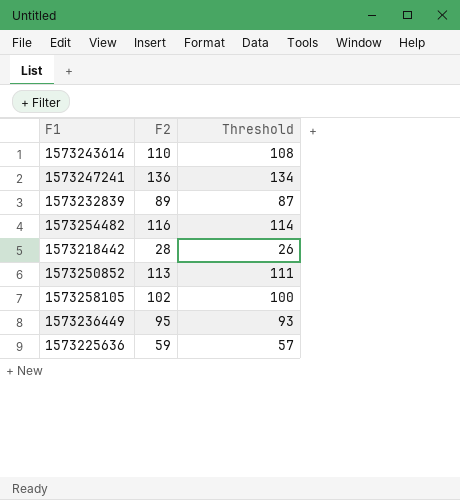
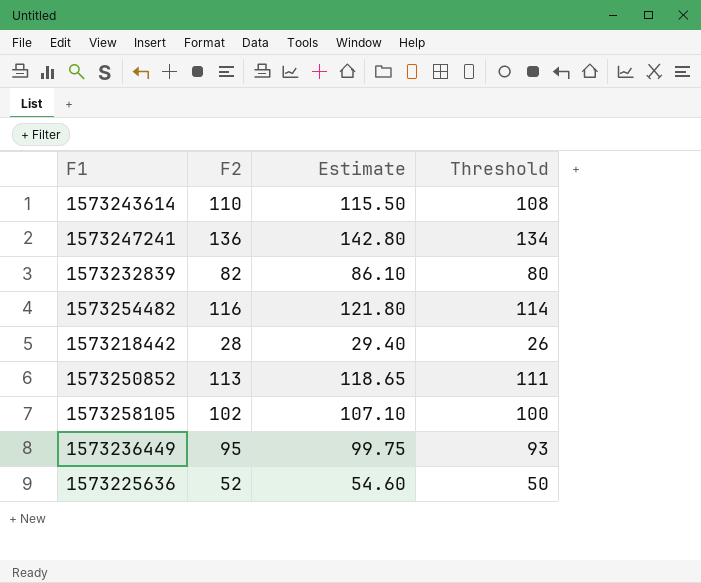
column Estimate | formula: none -> [F2] * 1.05
1573232839 | F2: 89 -> 82
1573232839 | Threshold: 87 -> 80
1573225636 | F2: 59 -> 52
1573225636 | Threshold: 57 -> 50

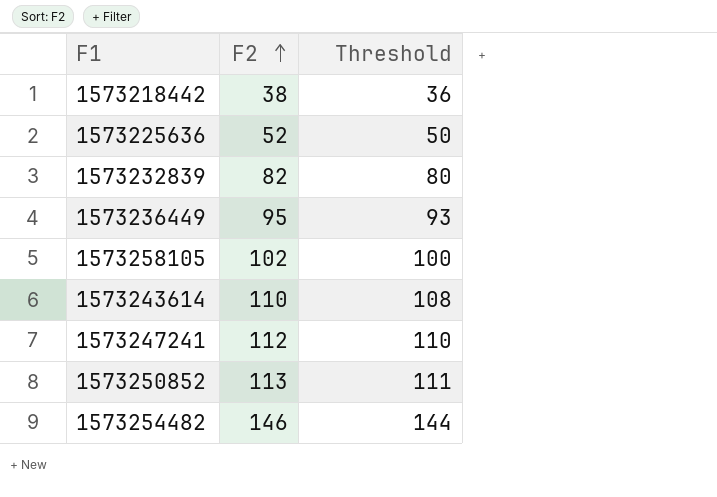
row order: none -> F2 ascending
column Estimate | formula: [F2] * 1.05 -> none
1573218442 | F2: 28 -> 38
1573218442 | Threshold: 26 -> 36
1573247241 | F2: 136 -> 112
1573247241 | Threshold: 134 -> 110
1573254482 | F2: 116 -> 146
1573254482 | Threshold: 114 -> 144

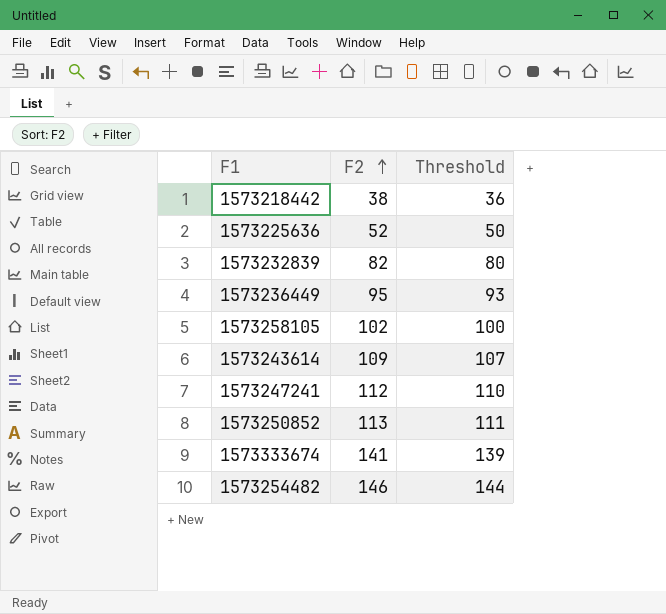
1573243614 | F2: 110 -> 109
1573243614 | Threshold: 108 -> 107
row 1573333674: none -> 141 | 139

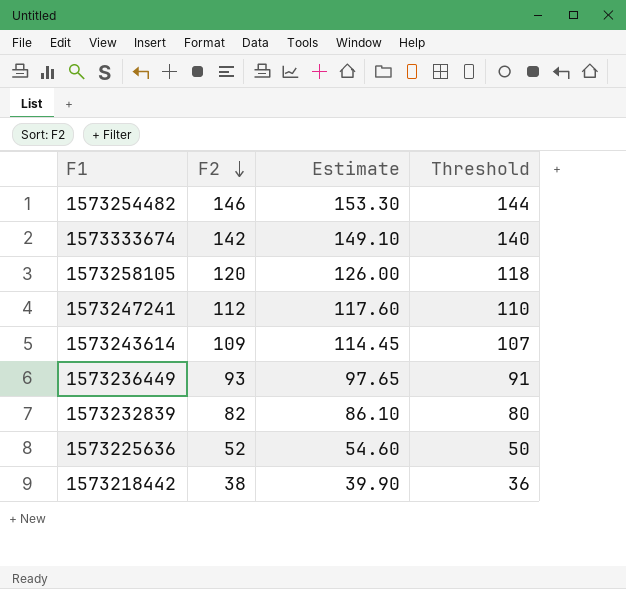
row order: F2 ascending -> F2 descending
column Estimate | formula: none -> [F2] * 1.05
row 1573250852: 113 | 111 -> none
1573333674 | F2: 141 -> 142
1573333674 | Threshold: 139 -> 140
1573258105 | F2: 102 -> 120
1573258105 | Threshold: 100 -> 118
1573236449 | F2: 95 -> 93
1573236449 | Threshold: 93 -> 91

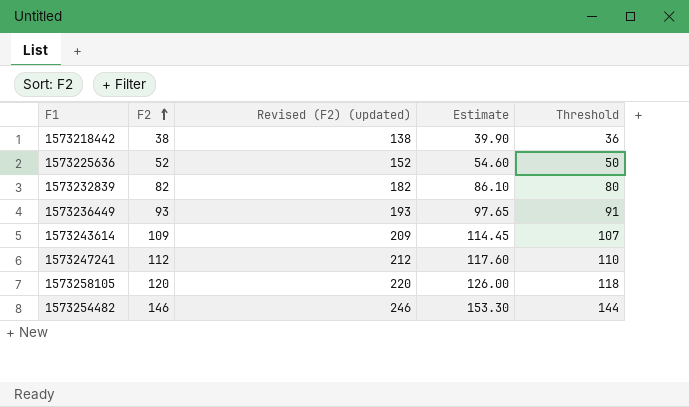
row order: F2 descending -> F2 ascending
column Revised (F2) (updated) | formula: none -> [F2] + 100
row 1573333674: 142 | 149.10 | 140 -> none

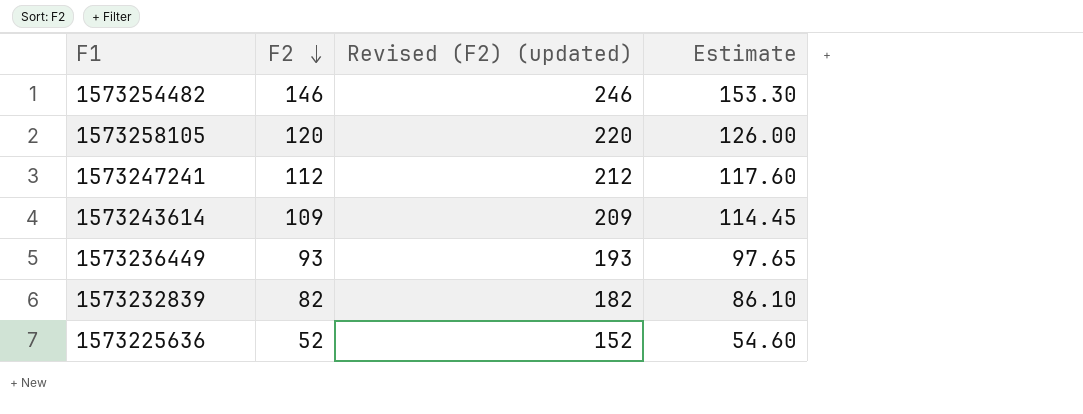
row order: F2 ascending -> F2 descending
column Threshold | formula: [F2] - 2 -> none
row 1573218442: 38 | 138 | 39.90 | 36 -> none

